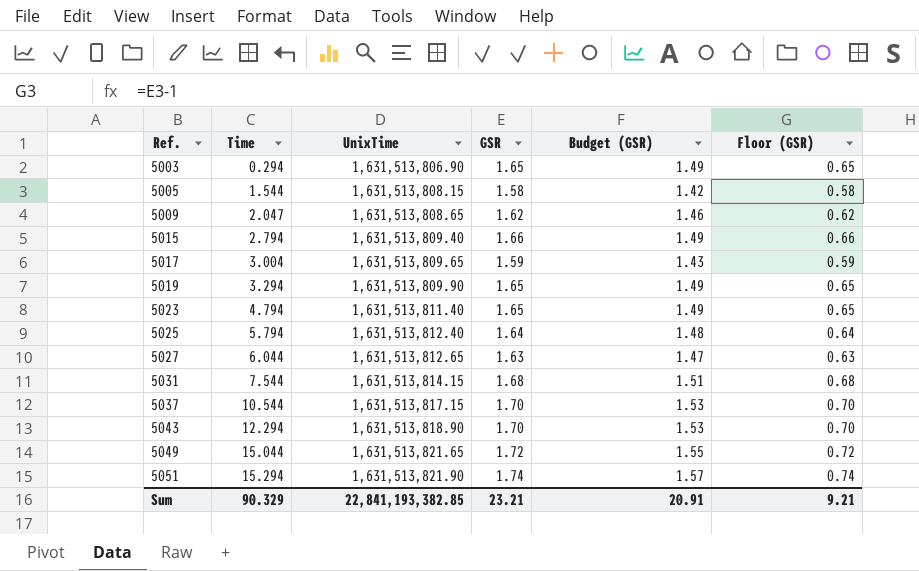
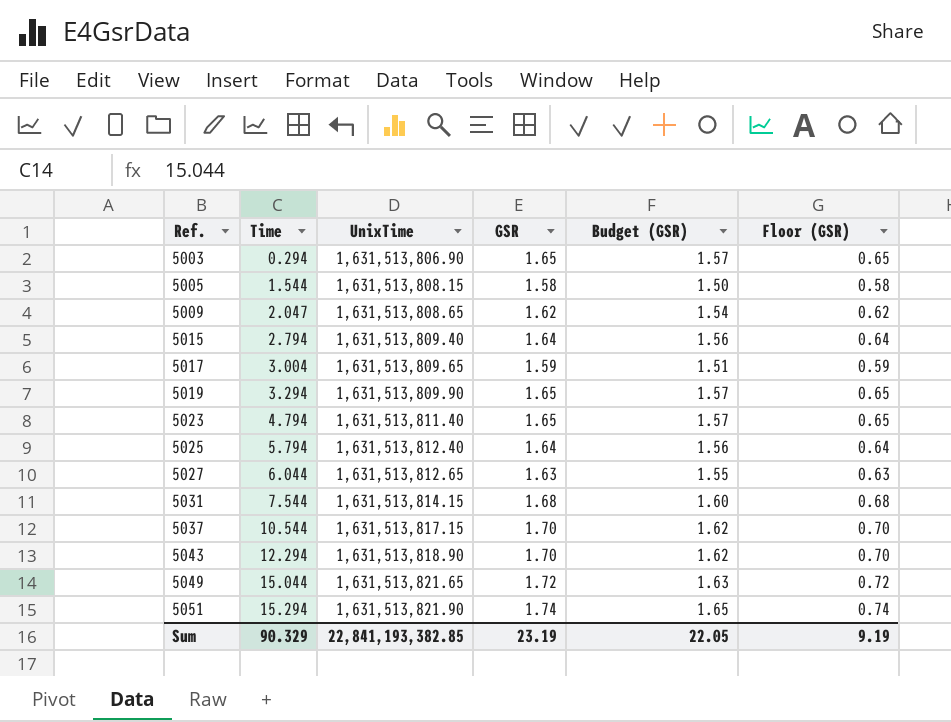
column Budget (GSR) | formula: [GSR] * 0.9 -> [GSR] * 0.95
5015 | GSR: 1.66 -> 1.64
5015 | Floor (GSR): 0.66 -> 0.64
Sum | GSR: 23.21 -> 23.19
Sum | Budget (GSR): 20.91 -> 22.05
Sum | Floor (GSR): 9.21 -> 9.19

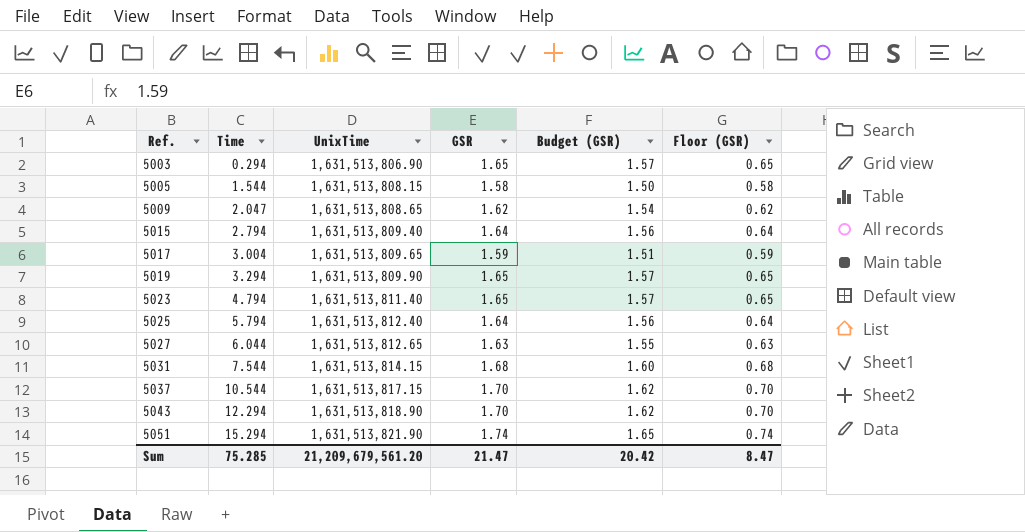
row 5049: 15.044 | 1,631,513,821.65 | 1.72 | 1.63 | 0.72 -> none
Sum | Time: 90.329 -> 75.285
Sum | UnixTime: 22,841,193,382.85 -> 21,209,679,561.20
Sum | GSR: 23.19 -> 21.47
Sum | Budget (GSR): 22.05 -> 20.42
Sum | Floor (GSR): 9.19 -> 8.47

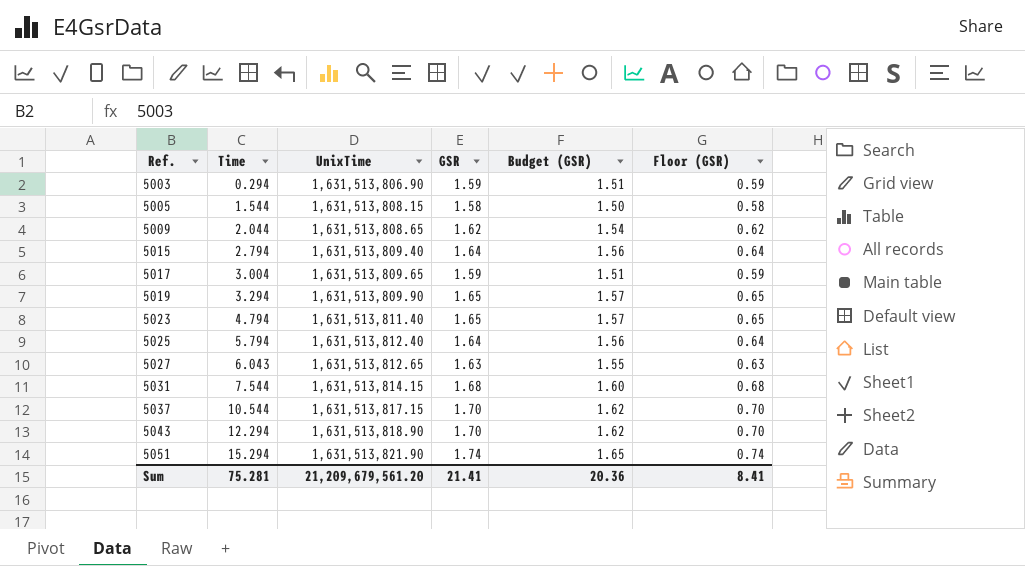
5003 | GSR: 1.65 -> 1.59
5003 | Budget (GSR): 1.57 -> 1.51
5003 | Floor (GSR): 0.65 -> 0.59
5009 | Time: 2.047 -> 2.044
5027 | Time: 6.044 -> 6.043
Sum | Time: 75.285 -> 75.281
Sum | GSR: 21.47 -> 21.41
Sum | Budget (GSR): 20.42 -> 20.36
Sum | Floor (GSR): 8.47 -> 8.41

